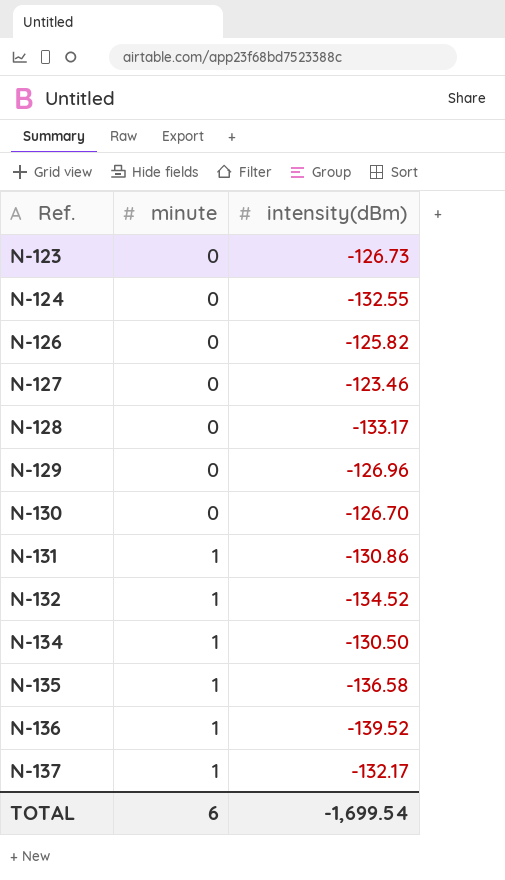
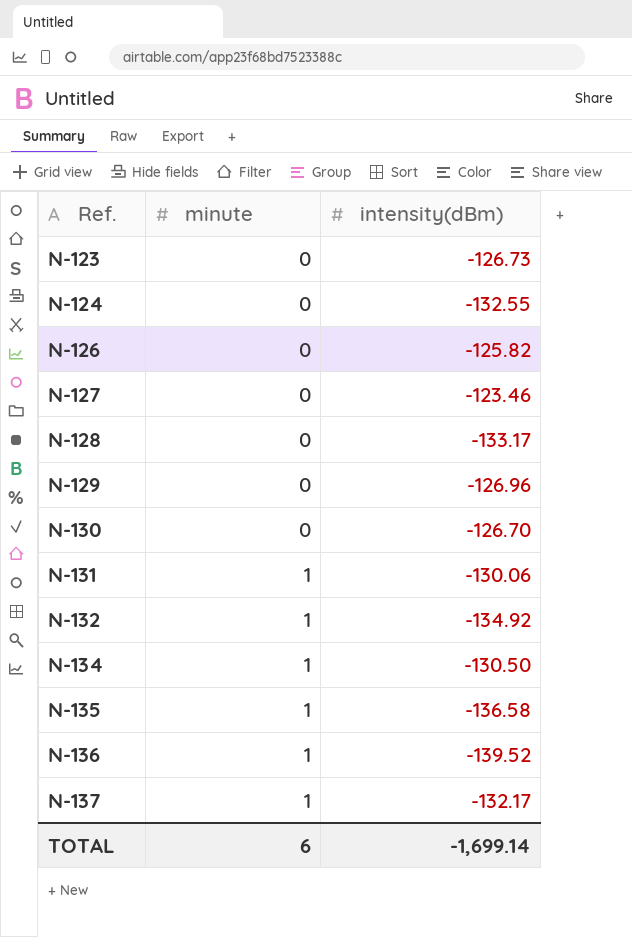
N-131 | intensity(dBm): -130.86 -> -130.06
N-132 | intensity(dBm): -134.52 -> -134.92
TOTAL | intensity(dBm): -1,699.54 -> -1,699.14

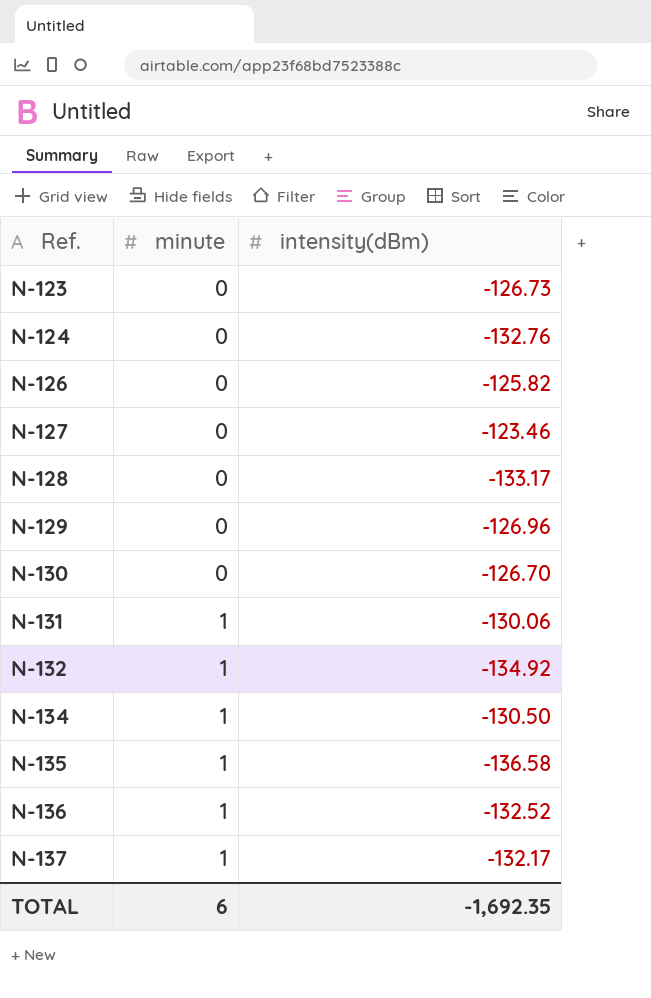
N-124 | intensity(dBm): -132.55 -> -132.76
N-136 | intensity(dBm): -139.52 -> -132.52
TOTAL | intensity(dBm): -1,699.14 -> -1,692.35

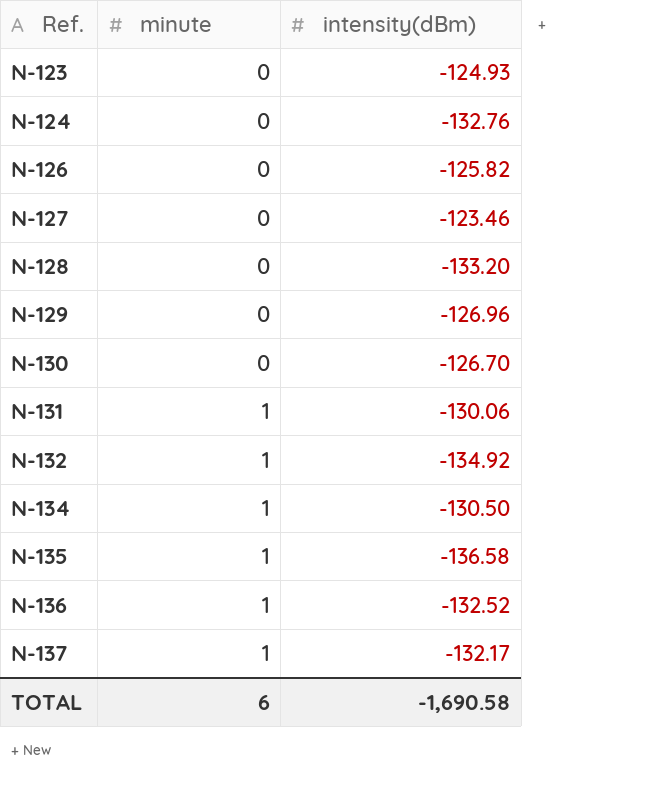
N-123 | intensity(dBm): -126.73 -> -124.93
N-128 | intensity(dBm): -133.17 -> -133.20
TOTAL | intensity(dBm): -1,692.35 -> -1,690.58

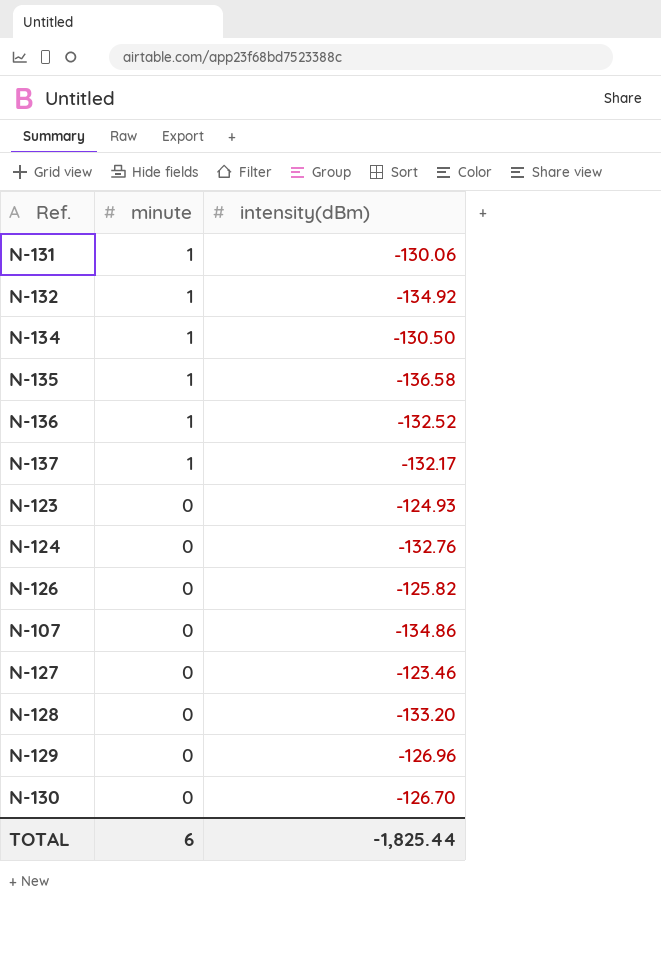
row order: Ref. ascending -> minute descending
row N-107: none -> 0 | -134.86
TOTAL | intensity(dBm): -1,690.58 -> -1,825.44

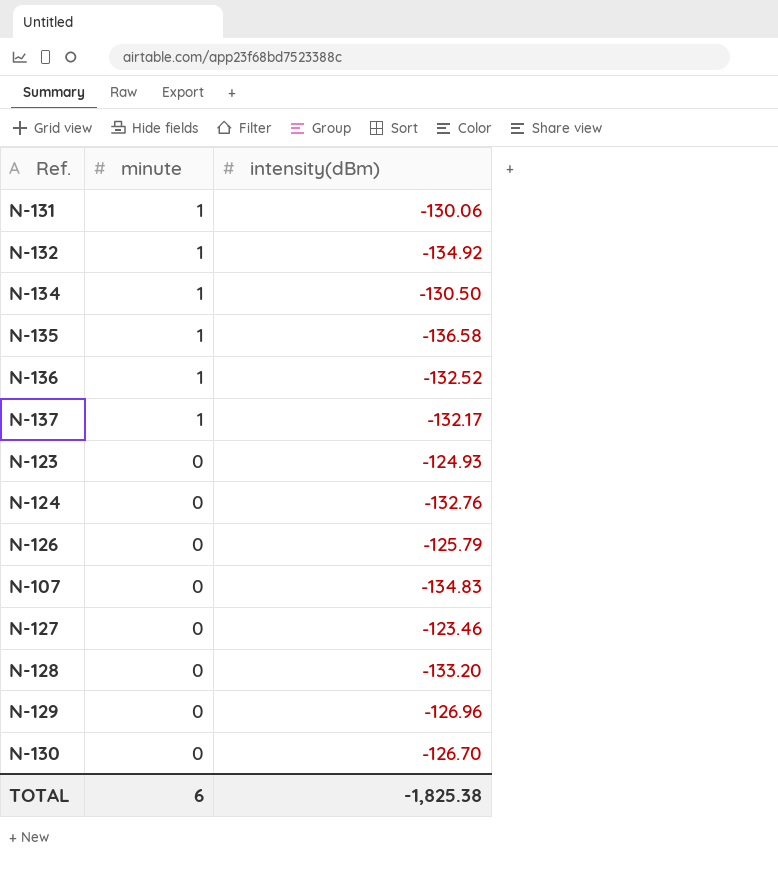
N-126 | intensity(dBm): -125.82 -> -125.79
N-107 | intensity(dBm): -134.86 -> -134.83
TOTAL | intensity(dBm): -1,825.44 -> -1,825.38

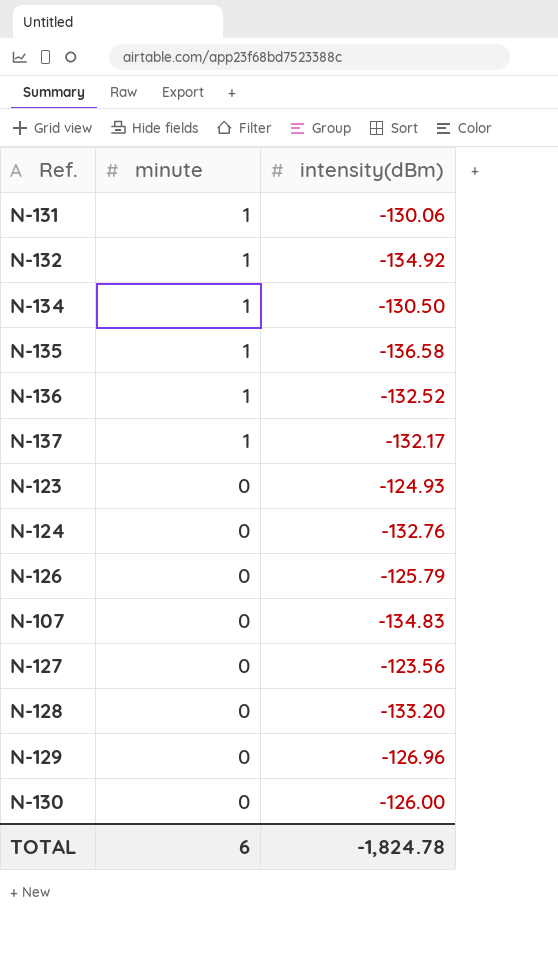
N-127 | intensity(dBm): -123.46 -> -123.56
N-130 | intensity(dBm): -126.70 -> -126.00
TOTAL | intensity(dBm): -1,825.38 -> -1,824.78

